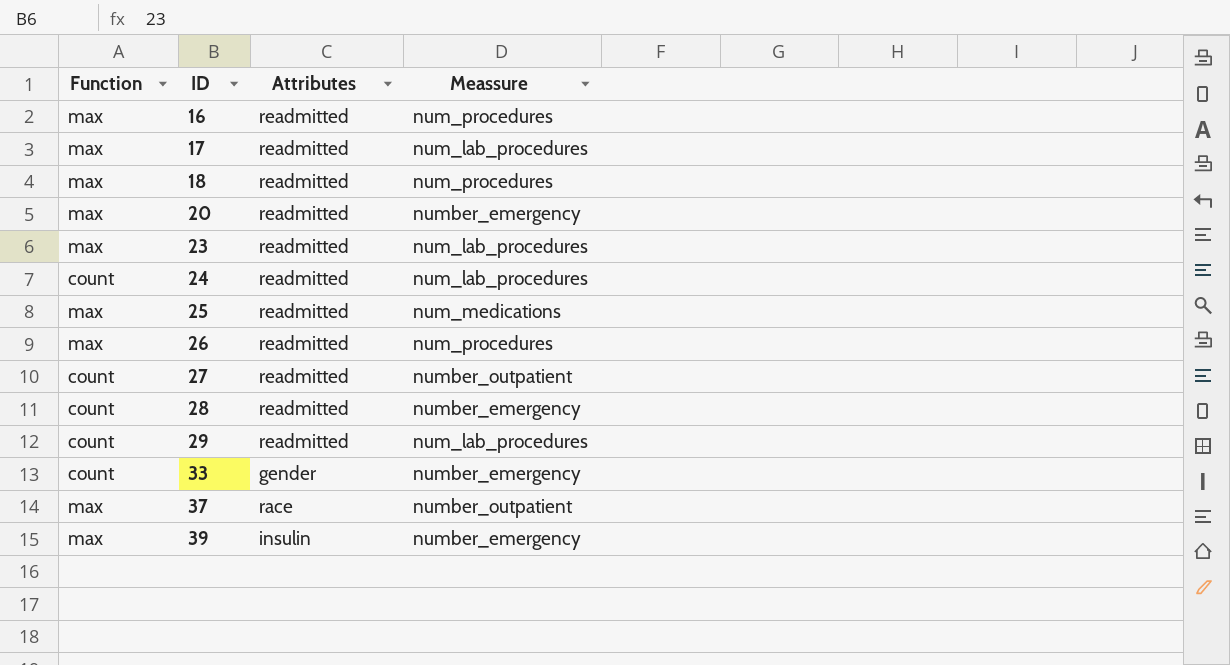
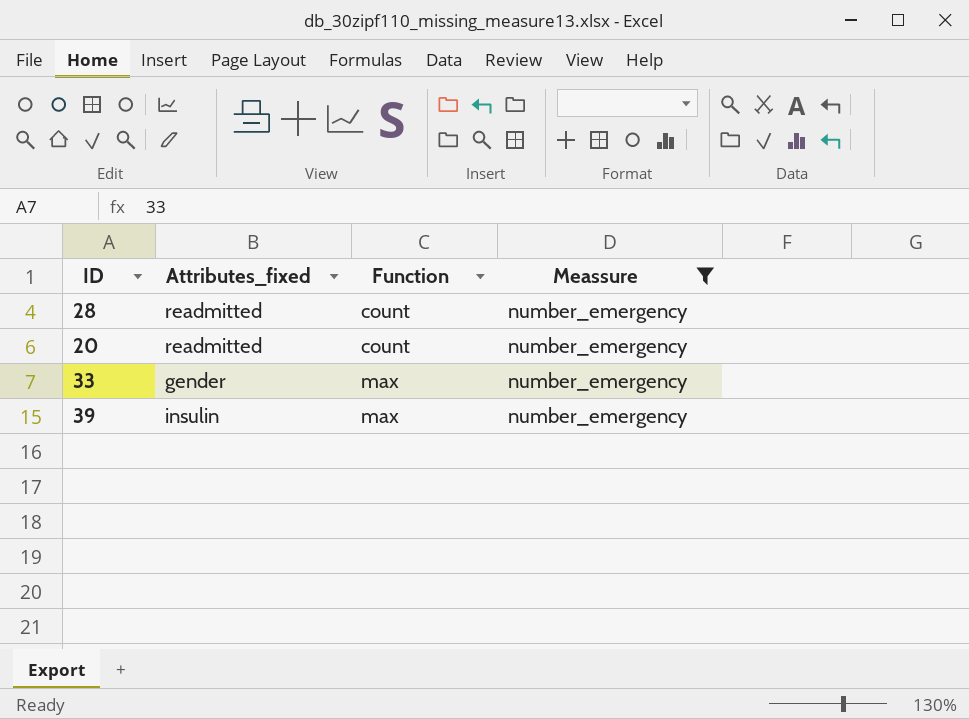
filter: none -> Meassure = number_emergency
row order: ID ascending -> Function ascending
column name: Attributes -> Attributes_fixed
column Function | position: 1 -> 3
20 | Function: max -> count
33 | Function: count -> max

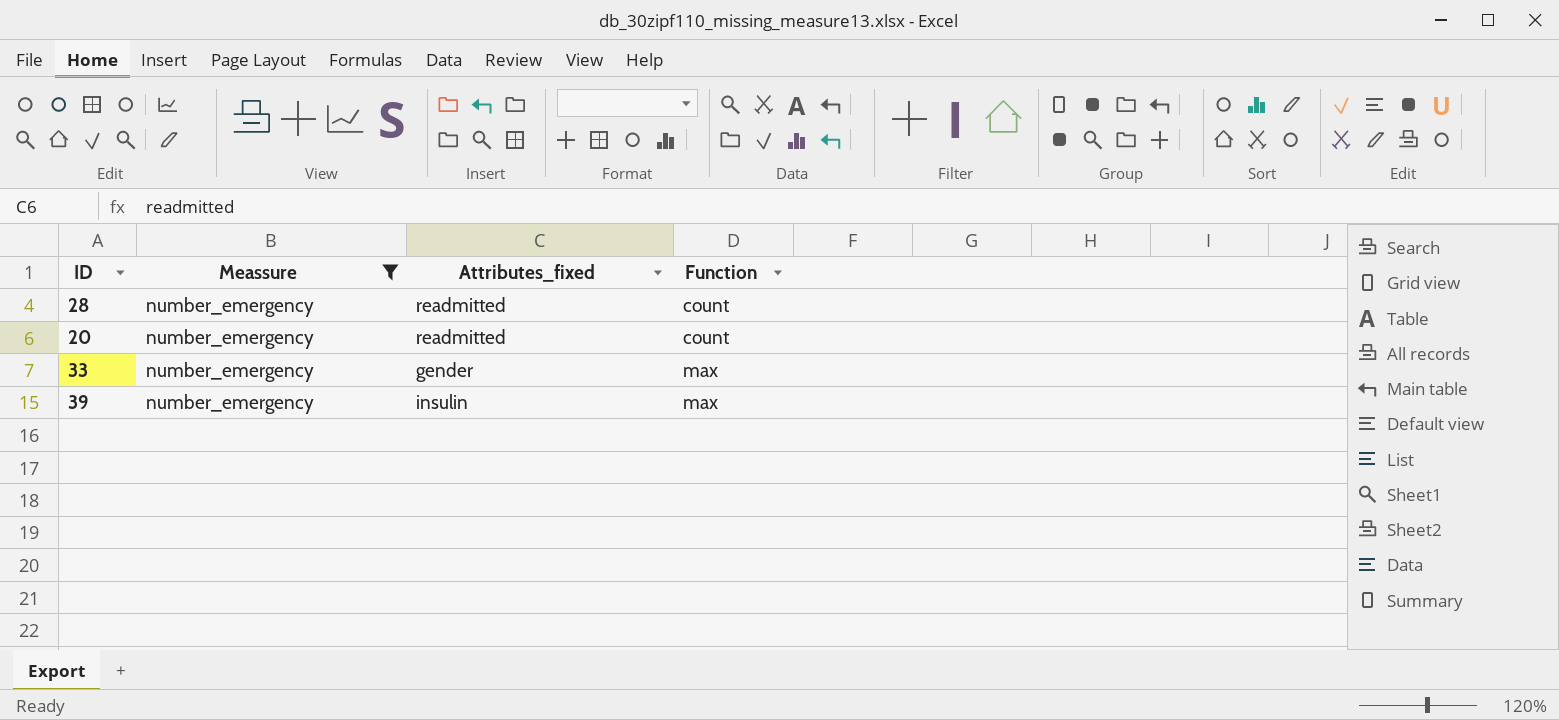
column Meassure | position: 4 -> 2

